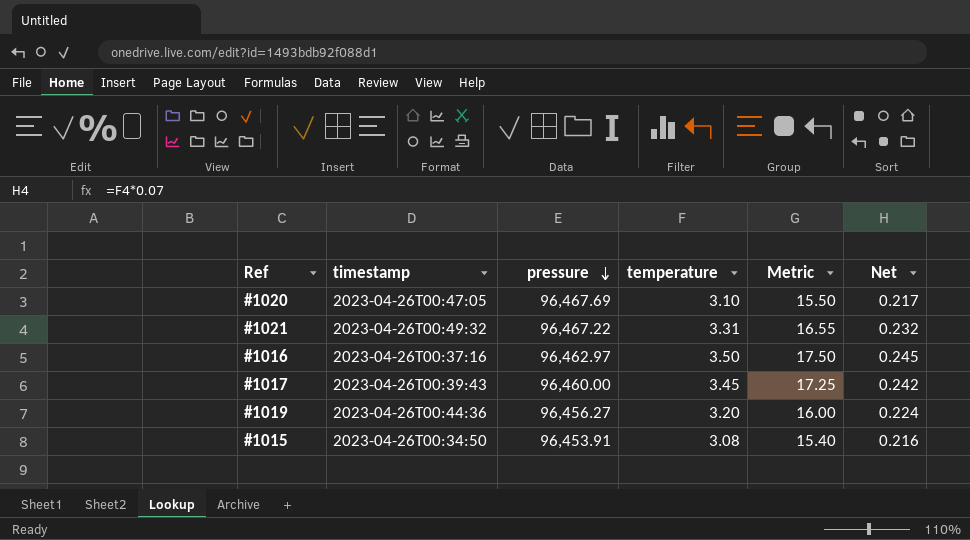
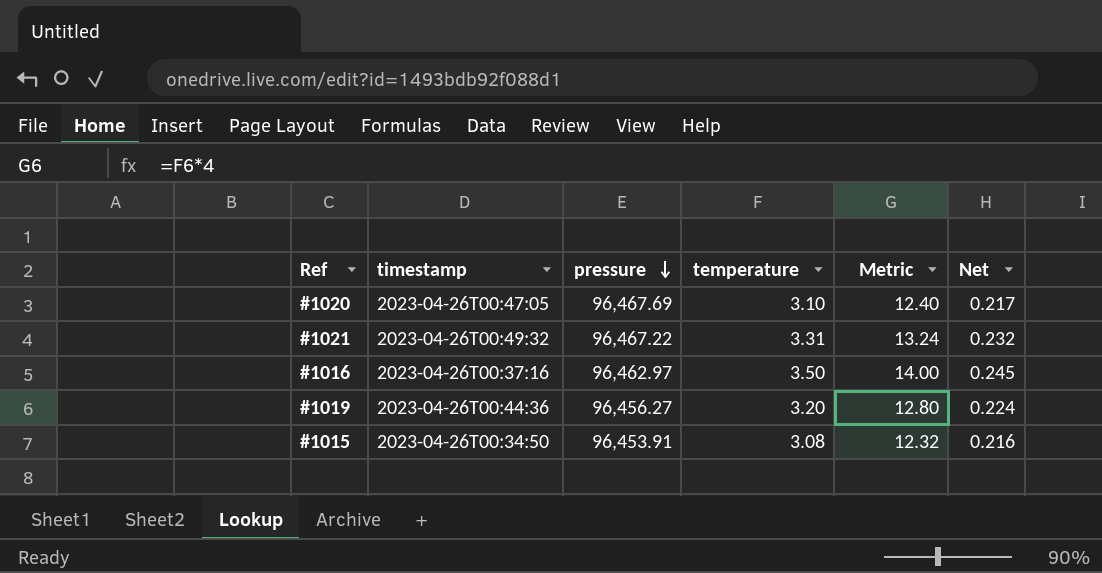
column Metric | formula: [temperature] * 5 -> [temperature] * 4
row #1017: 2023-04-26T00:39:43 | 96,460.00 | 3.45 | 17.25 | 0.242 -> none

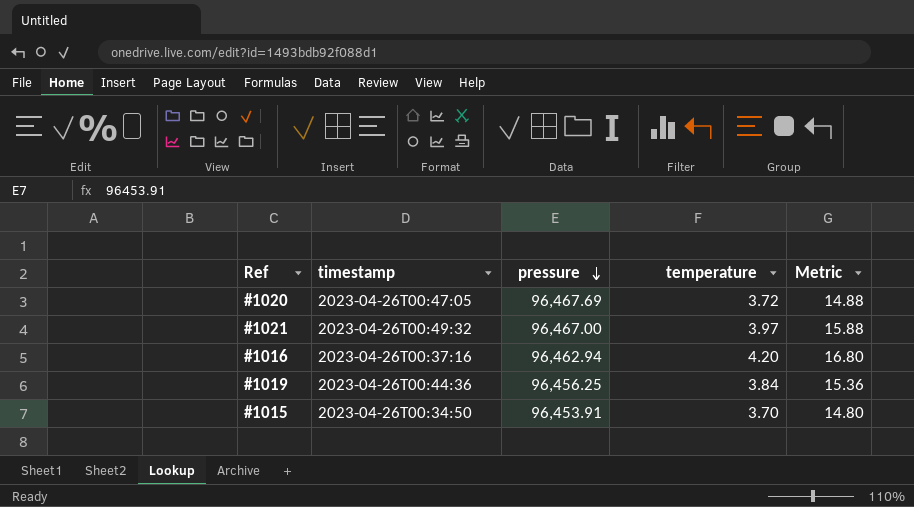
column Net | formula: [temperature] * 0.07 -> none
#1020 | temperature: 3.10 -> 3.72
#1020 | Metric: 12.40 -> 14.88
#1021 | pressure: 96,467.22 -> 96,467.00
#1021 | temperature: 3.31 -> 3.97
#1021 | Metric: 13.24 -> 15.88
#1016 | pressure: 96,462.97 -> 96,462.94
#1016 | temperature: 3.50 -> 4.20
#1016 | Metric: 14.00 -> 16.80
#1019 | pressure: 96,456.27 -> 96,456.25
#1019 | temperature: 3.20 -> 3.84
#1019 | Metric: 12.80 -> 15.36
#1015 | temperature: 3.08 -> 3.70
#1015 | Metric: 12.32 -> 14.80

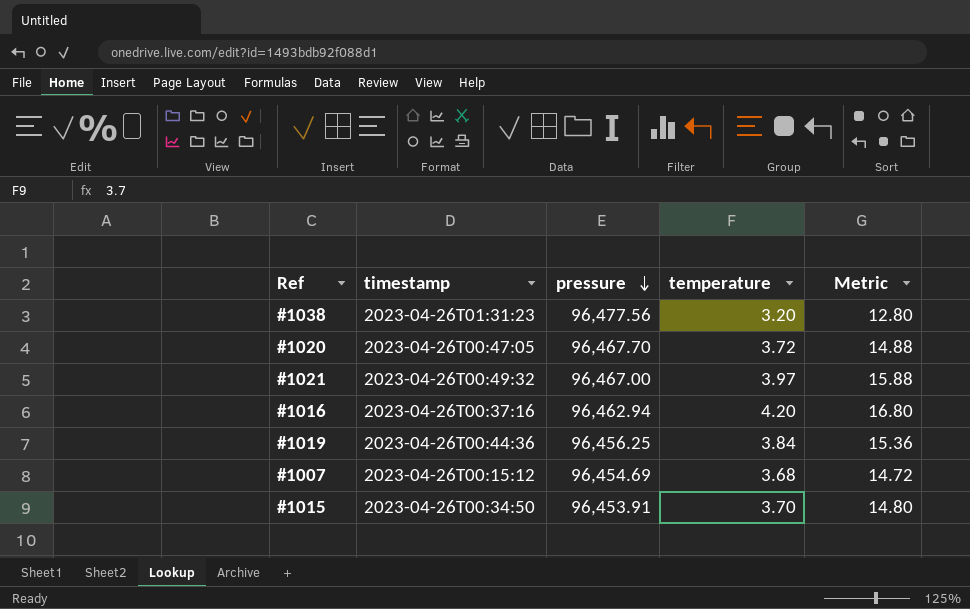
row #1038: none -> 2023-04-26T01:31:23 | 96,477.56 | 3.20 | 12.80
#1020 | pressure: 96,467.69 -> 96,467.70
row #1007: none -> 2023-04-26T00:15:12 | 96,454.69 | 3.68 | 14.72

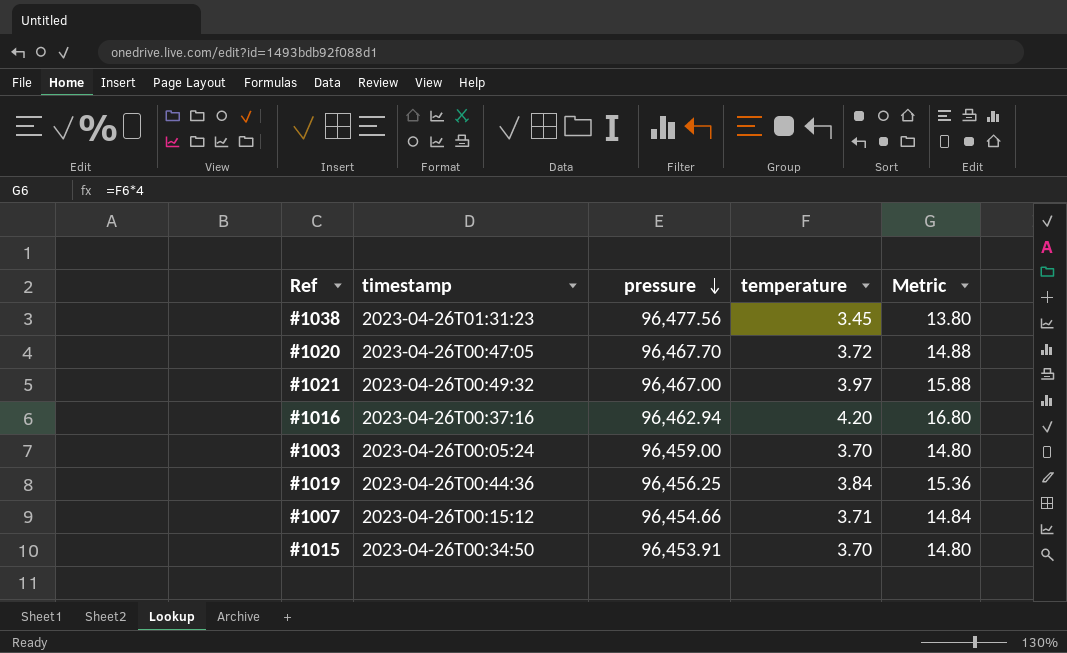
#1038 | temperature: 3.20 -> 3.45
#1038 | Metric: 12.80 -> 13.80
row #1003: none -> 2023-04-26T00:05:24 | 96,459.00 | 3.70 | 14.80
#1007 | pressure: 96,454.69 -> 96,454.66
#1007 | temperature: 3.68 -> 3.71
#1007 | Metric: 14.72 -> 14.84

